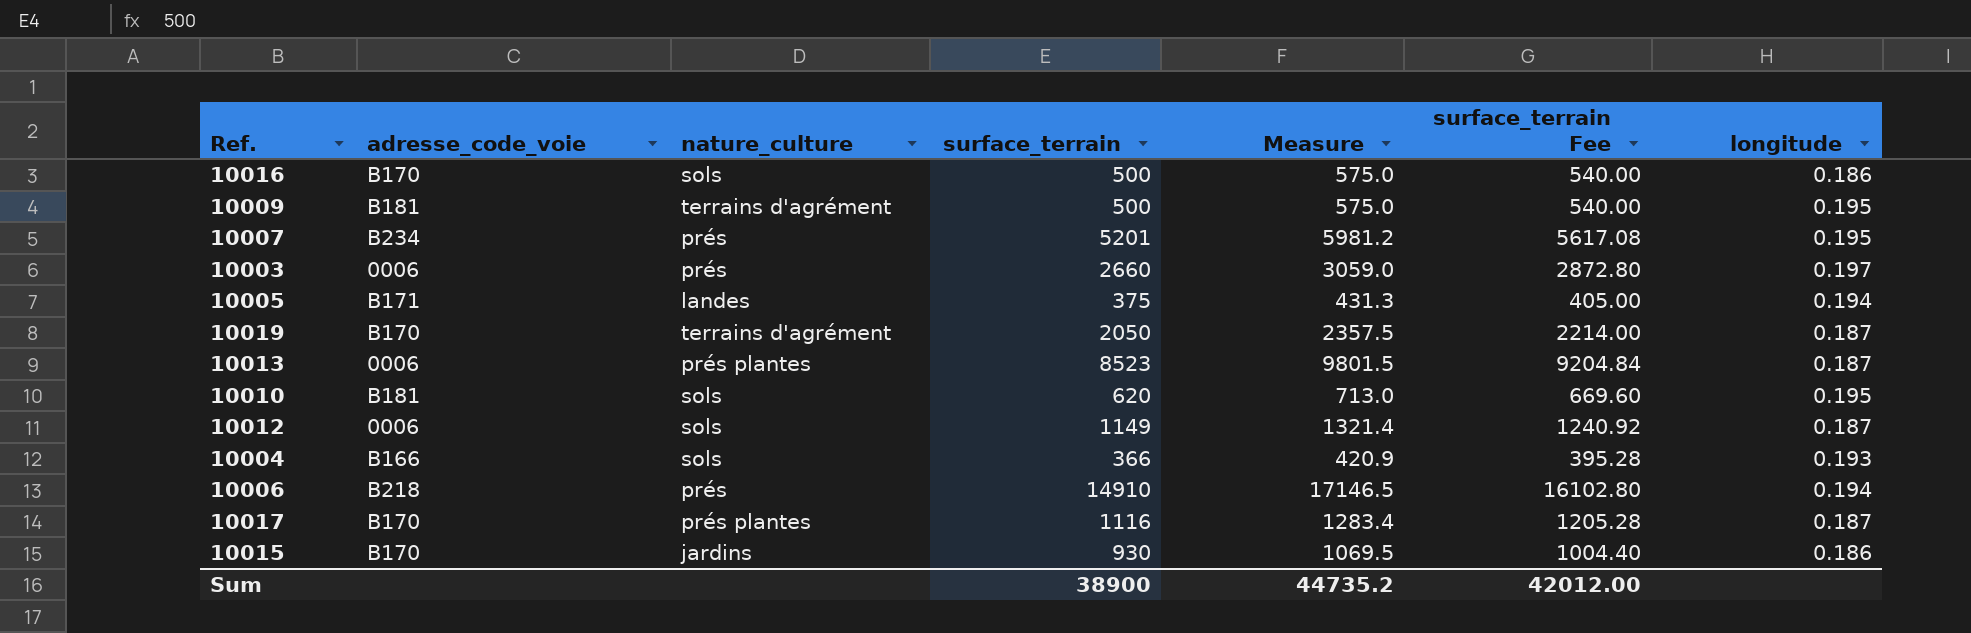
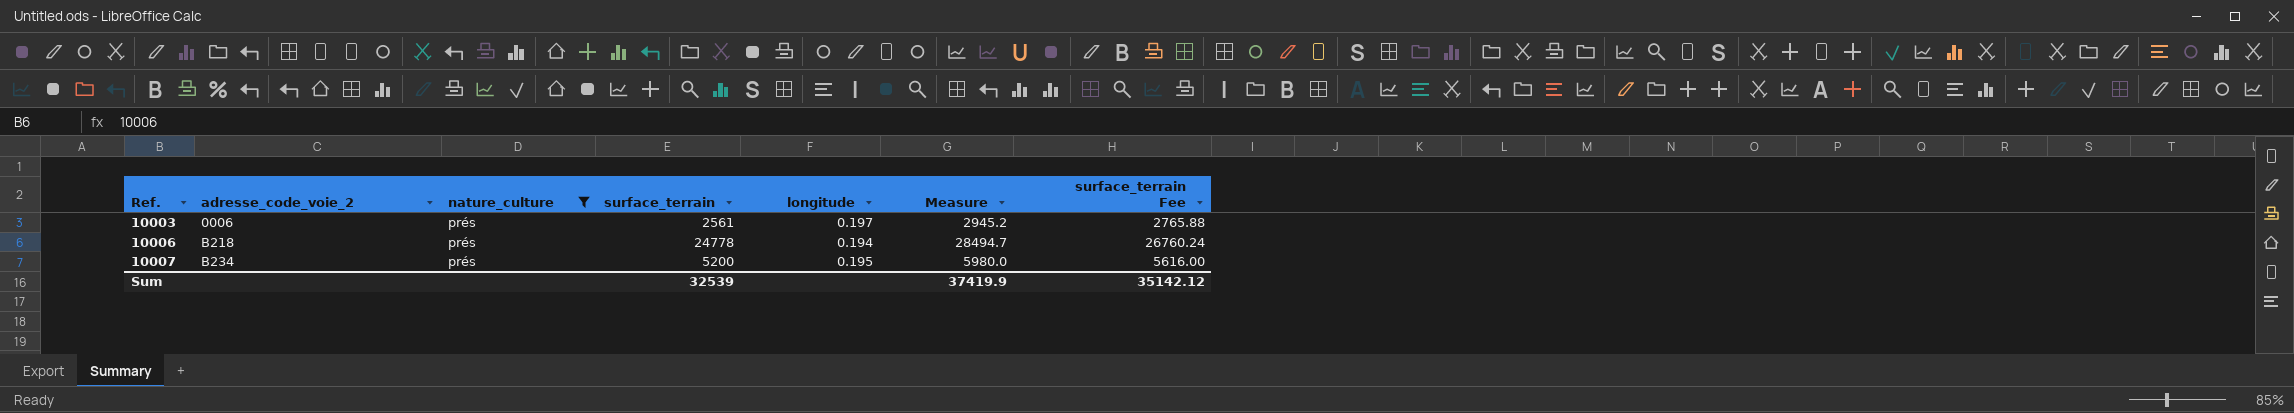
filter: none -> nature_culture = prés
row order: none -> Ref. ascending
column name: adresse_code_voie -> adresse_code_voie_2
column longitude | position: 7 -> 5
10003 | surface_terrain: 2660 -> 2561
10003 | Measure: 3059.0 -> 2945.2
10003 | surface_terrain Fee: 2872.80 -> 2765.88
10006 | surface_terrain: 14910 -> 24778
10006 | Measure: 17146.5 -> 28494.7
10006 | surface_terrain Fee: 16102.80 -> 26760.24
10007 | surface_terrain: 5201 -> 5200
10007 | Measure: 5981.2 -> 5980.0
10007 | surface_terrain Fee: 5617.08 -> 5616.00
Sum | surface_terrain: 38900 -> 32539
Sum | Measure: 44735.2 -> 37419.9
Sum | surface_terrain Fee: 42012.00 -> 35142.12

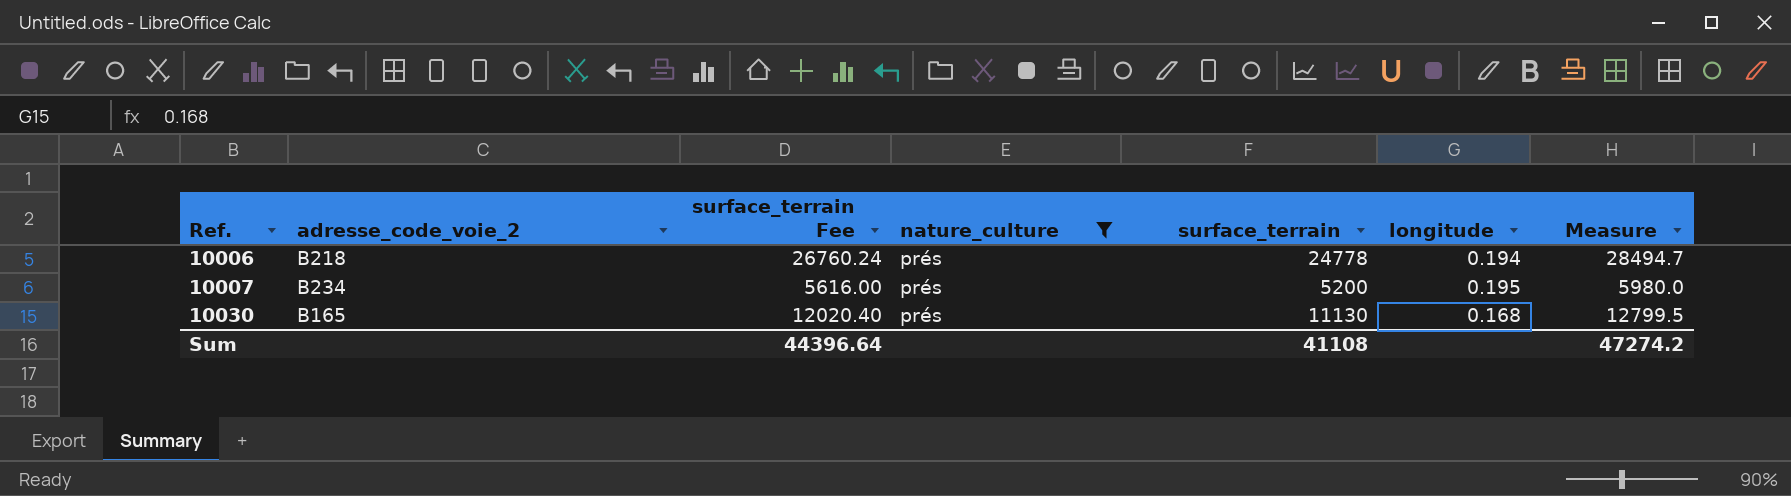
column surface_terrain Fee | position: 7 -> 3
row 10003: 0006 | prés | 2561 | 0.197 | 2945.2 | 2765.88 -> none
row 10030: none -> B165 | 12020.40 | prés | 11130 | 0.168 | 12799.5
Sum | surface_terrain Fee: 35142.12 -> 44396.64
Sum | surface_terrain: 32539 -> 41108
Sum | Measure: 37419.9 -> 47274.2

